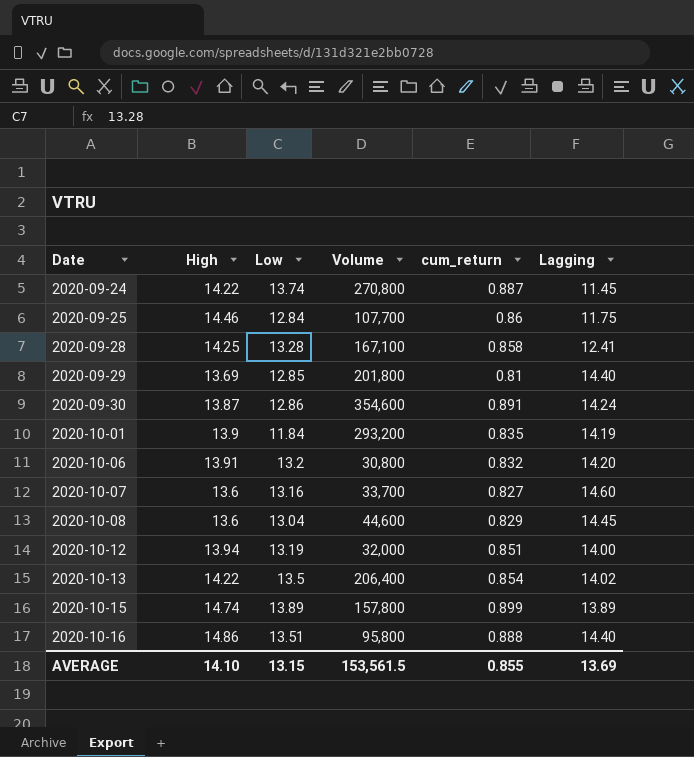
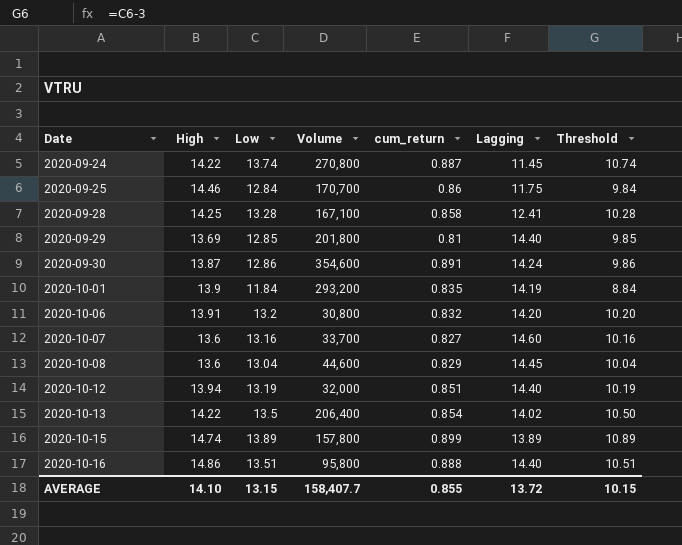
column Threshold | formula: none -> [Low] - 3
2020-09-25 | Volume: 107,700 -> 170,700
2020-10-12 | Lagging: 14.00 -> 14.40
AVERAGE | Volume: 153,561.5 -> 158,407.7
AVERAGE | Lagging: 13.69 -> 13.72

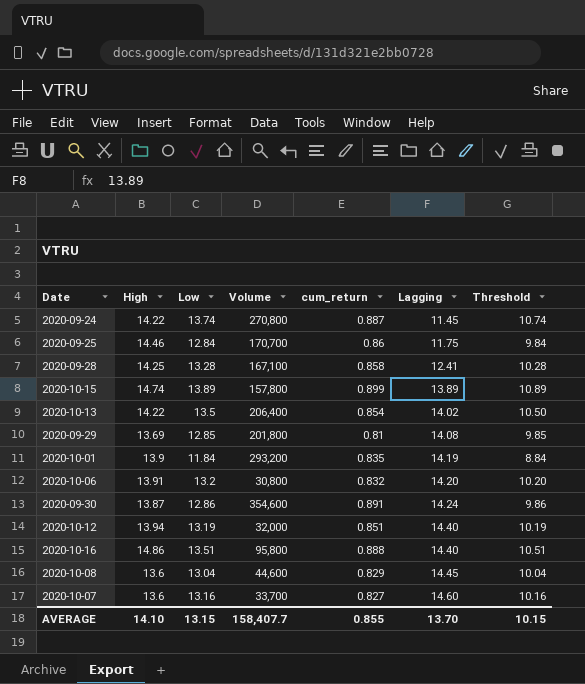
row order: Date ascending -> Lagging ascending
2020-09-29 | Lagging: 14.40 -> 14.08
AVERAGE | Lagging: 13.72 -> 13.70

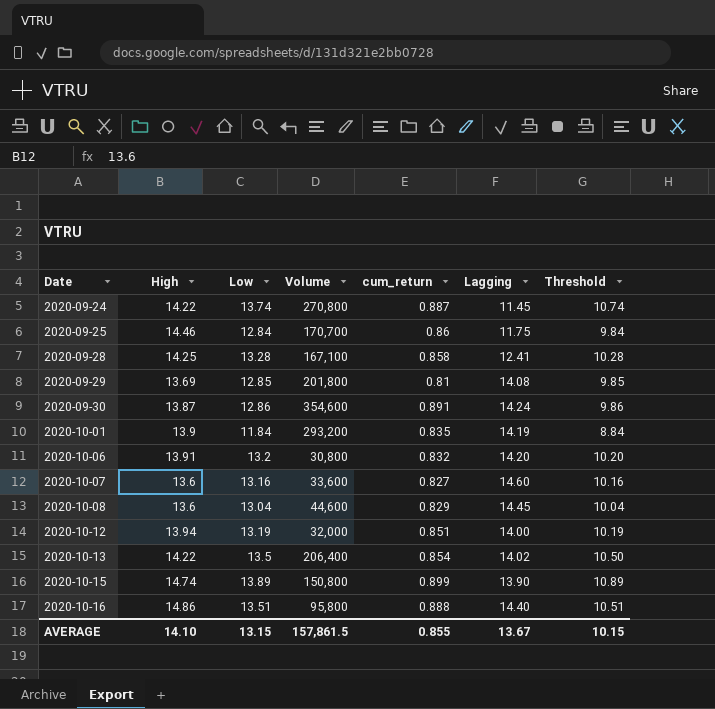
row order: Lagging ascending -> Date ascending
2020-10-07 | Volume: 33,700 -> 33,600
2020-10-12 | Lagging: 14.40 -> 14.00
2020-10-15 | Volume: 157,800 -> 150,800
2020-10-15 | Lagging: 13.89 -> 13.90
AVERAGE | Volume: 158,407.7 -> 157,861.5
AVERAGE | Lagging: 13.70 -> 13.67

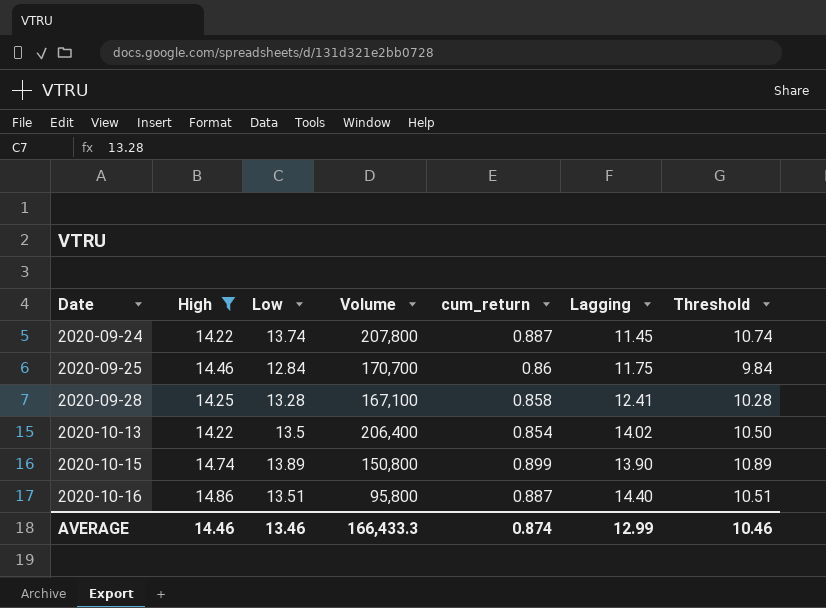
filter: none -> High >= 14.22
2020-09-24 | Volume: 270,800 -> 207,800
2020-10-16 | cum_return: 0.888 -> 0.887
AVERAGE | High: 14.10 -> 14.46
AVERAGE | Low: 13.15 -> 13.46
AVERAGE | Volume: 157,861.5 -> 166,433.3
AVERAGE | cum_return: 0.855 -> 0.874
AVERAGE | Lagging: 13.67 -> 12.99
AVERAGE | Threshold: 10.15 -> 10.46

